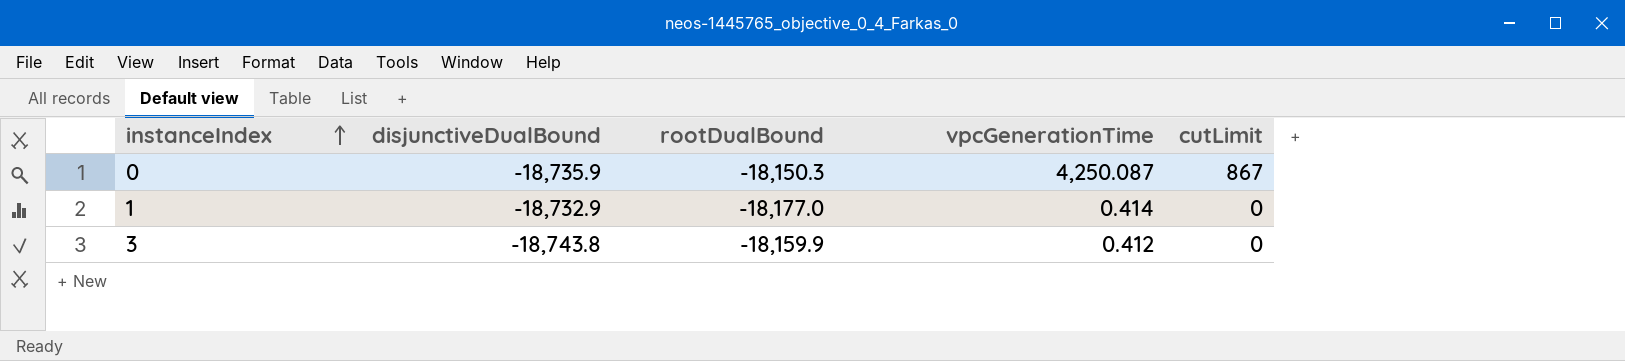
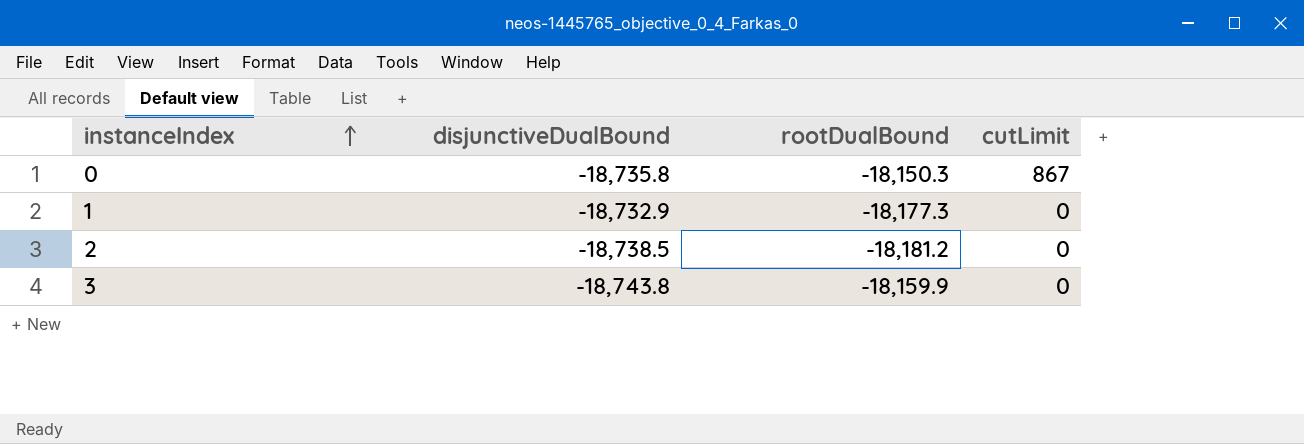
column vpcGenerationTime | position: 4 -> none
0 | disjunctiveDualBound: -18,735.9 -> -18,735.8
1 | rootDualBound: -18,177.0 -> -18,177.3
row 2: none -> -18,738.5 | -18,181.2 | 0

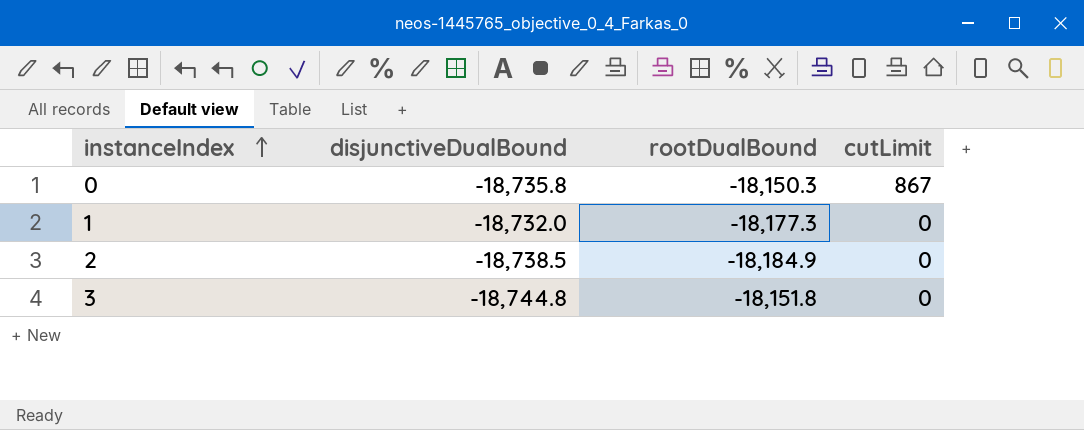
1 | disjunctiveDualBound: -18,732.9 -> -18,732.0
2 | rootDualBound: -18,181.2 -> -18,184.9
3 | disjunctiveDualBound: -18,743.8 -> -18,744.8
3 | rootDualBound: -18,159.9 -> -18,151.8

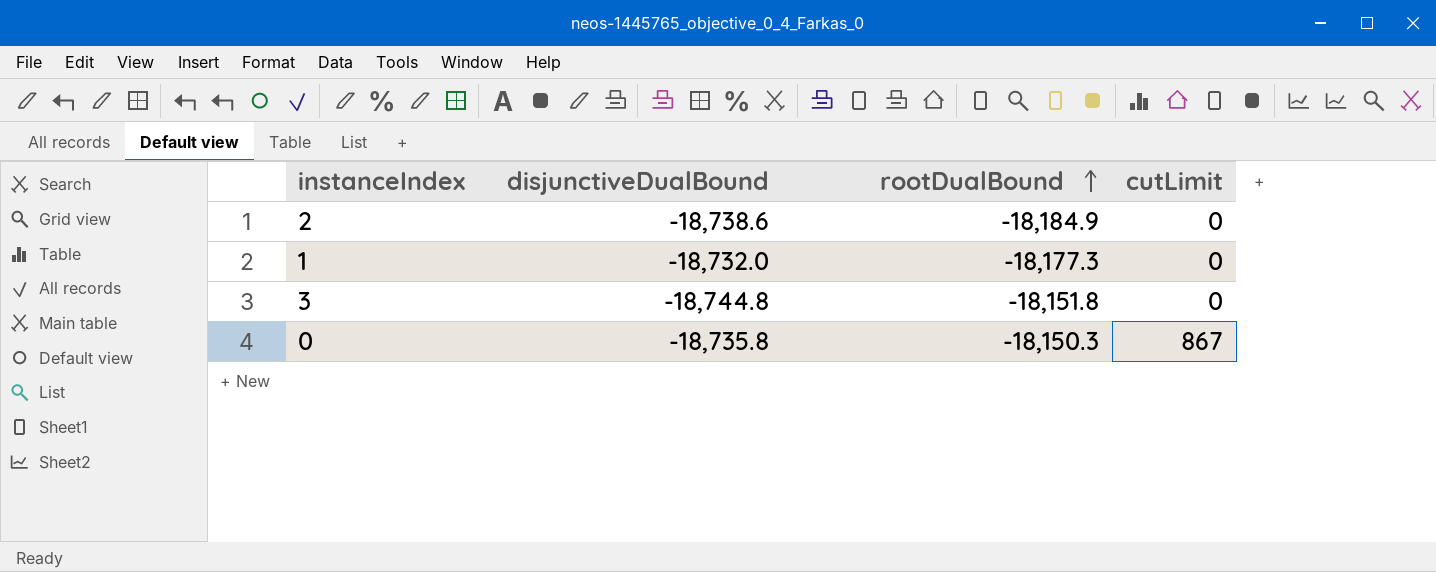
row order: instanceIndex ascending -> rootDualBound ascending
2 | disjunctiveDualBound: -18,738.5 -> -18,738.6

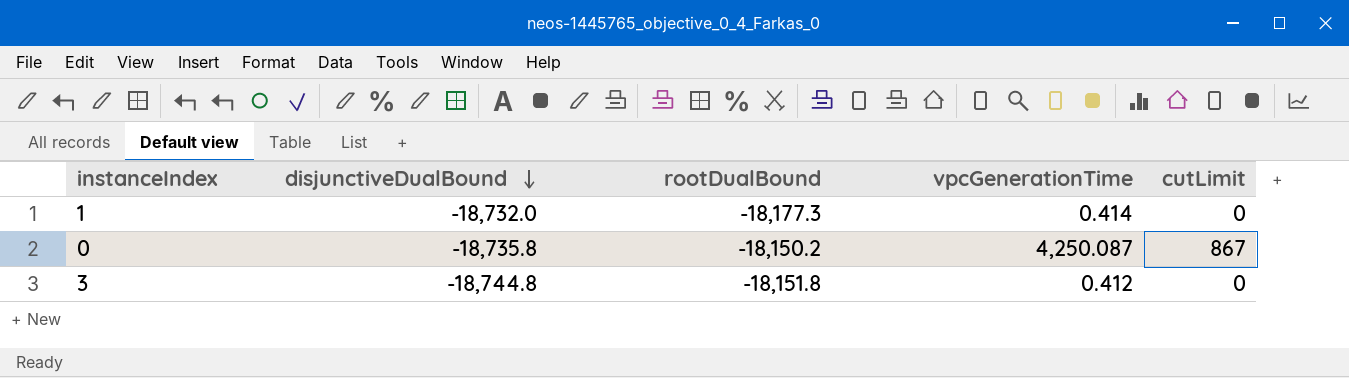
row order: rootDualBound ascending -> disjunctiveDualBound descending
column vpcGenerationTime | position: none -> 4
row 2: -18,738.6 | -18,184.9 | 0 -> none
0 | rootDualBound: -18,150.3 -> -18,150.2

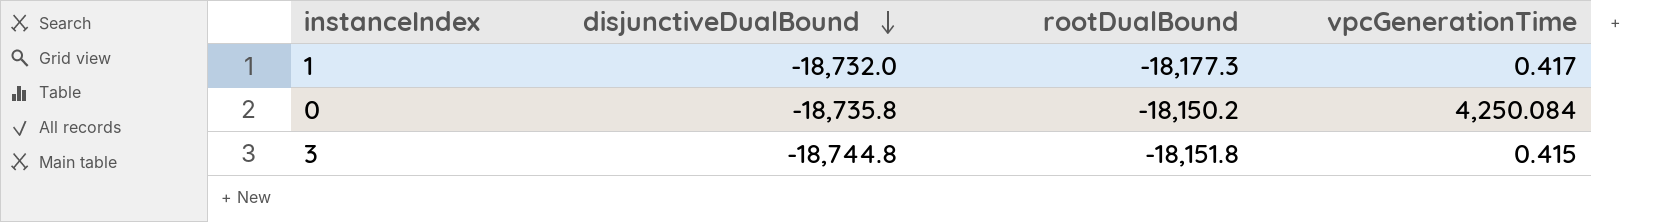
column cutLimit | position: 5 -> none
1 | vpcGenerationTime: 0.414 -> 0.417
0 | vpcGenerationTime: 4,250.087 -> 4,250.084
3 | vpcGenerationTime: 0.412 -> 0.415

